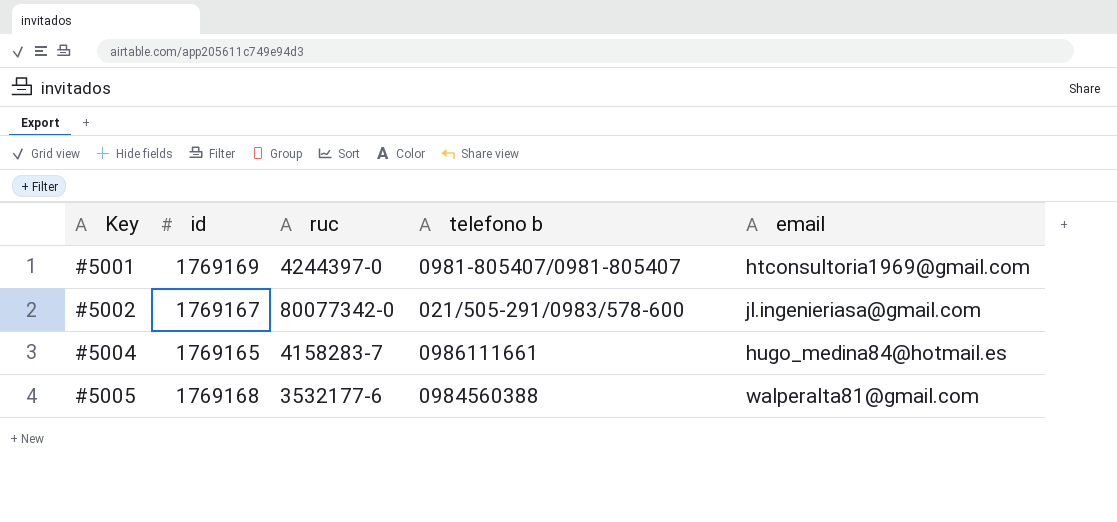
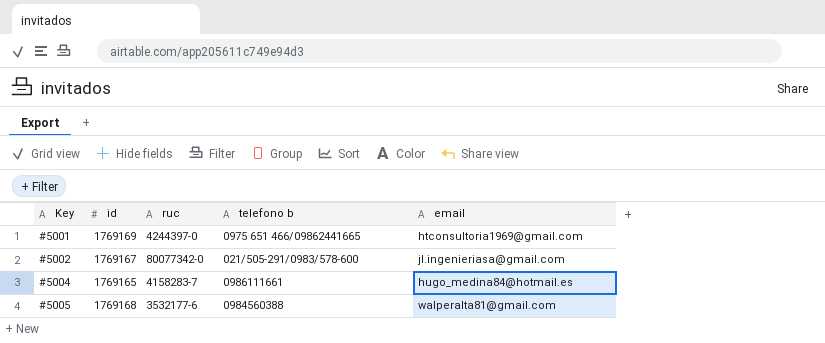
#5001 | telefono b: 0981-805407/0981-805407 -> 0975 651 466/09862441665

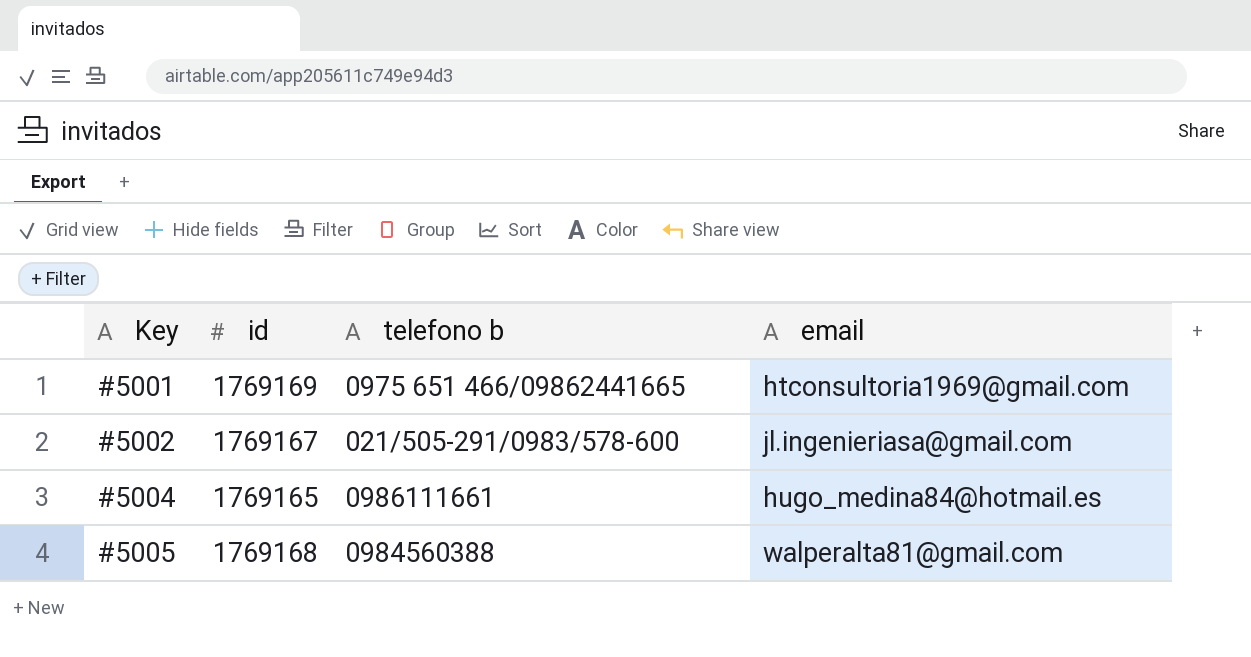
column ruc | position: 3 -> none

